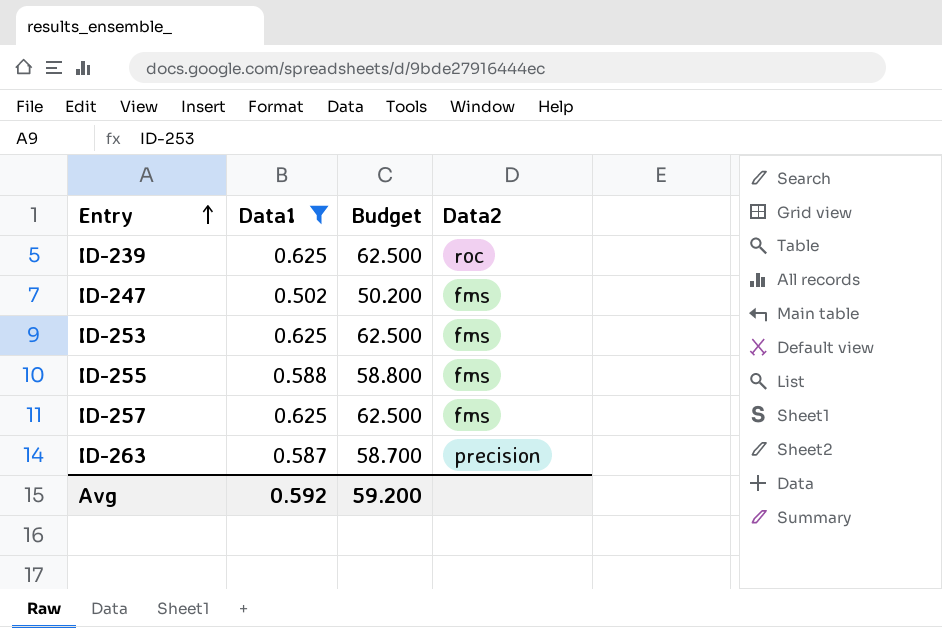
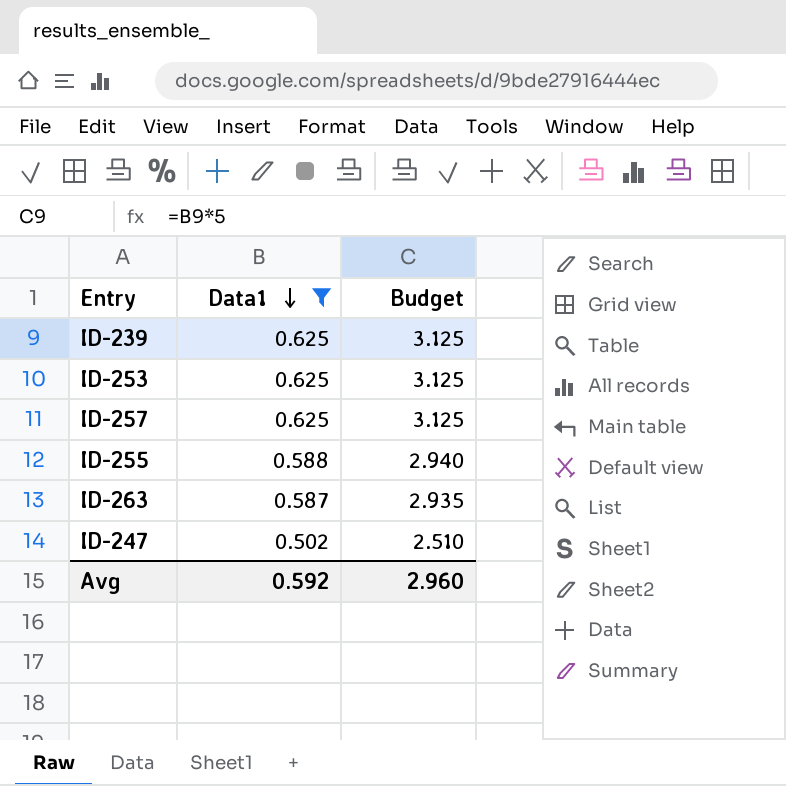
row order: Entry ascending -> Data1 descending
column Data2 | position: 4 -> none
column Budget | formula: [Data1] * 100 -> [Data1] * 5
Avg | Budget: 59.200 -> 2.960

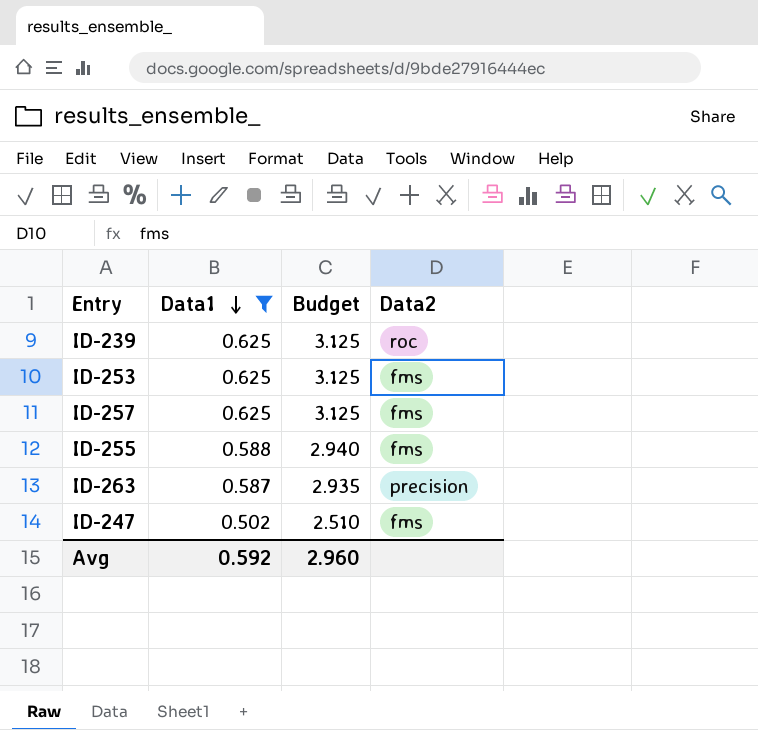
column Data2 | position: none -> 4

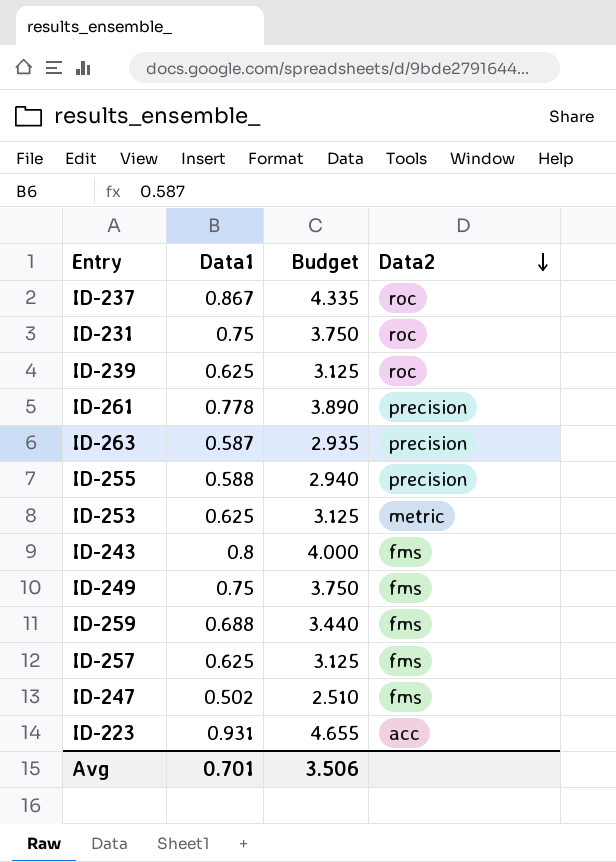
filter: Data1 <= 0.625 -> none
row order: Data1 descending -> Data2 descending
ID-255 | Data2: fms -> precision
ID-253 | Data2: fms -> metric
Avg | Data1: 0.592 -> 0.701
Avg | Budget: 2.960 -> 3.506

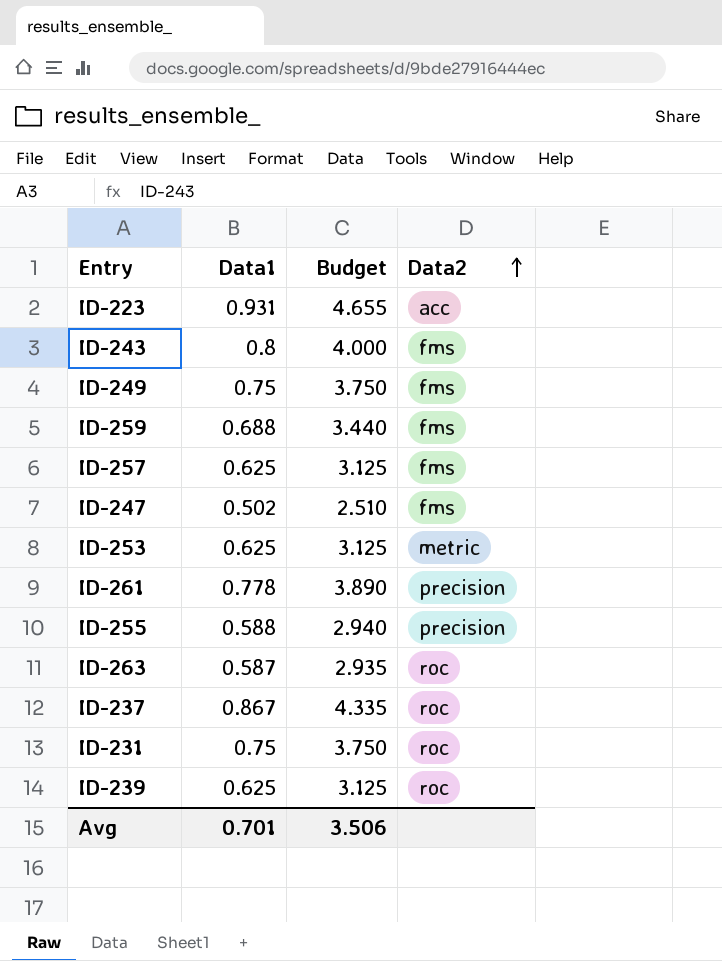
row order: Data2 descending -> Data2 ascending
ID-263 | Data2: precision -> roc

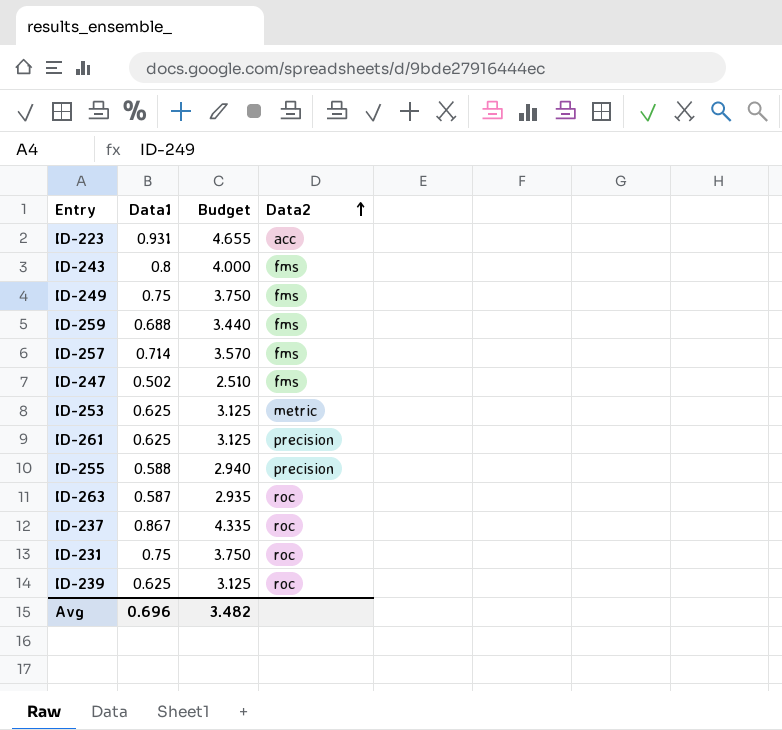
ID-257 | Data1: 0.625 -> 0.714
ID-257 | Budget: 3.125 -> 3.570
ID-261 | Data1: 0.778 -> 0.625
ID-261 | Budget: 3.890 -> 3.125
Avg | Data1: 0.701 -> 0.696
Avg | Budget: 3.506 -> 3.482

